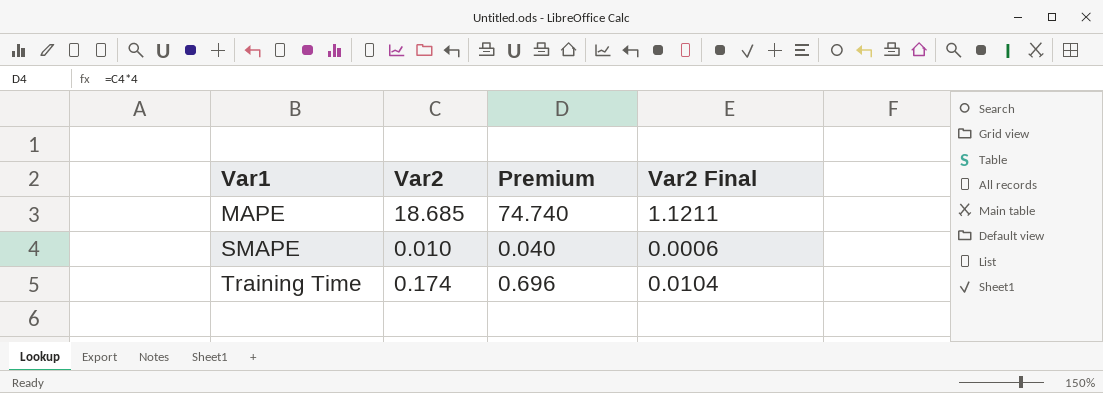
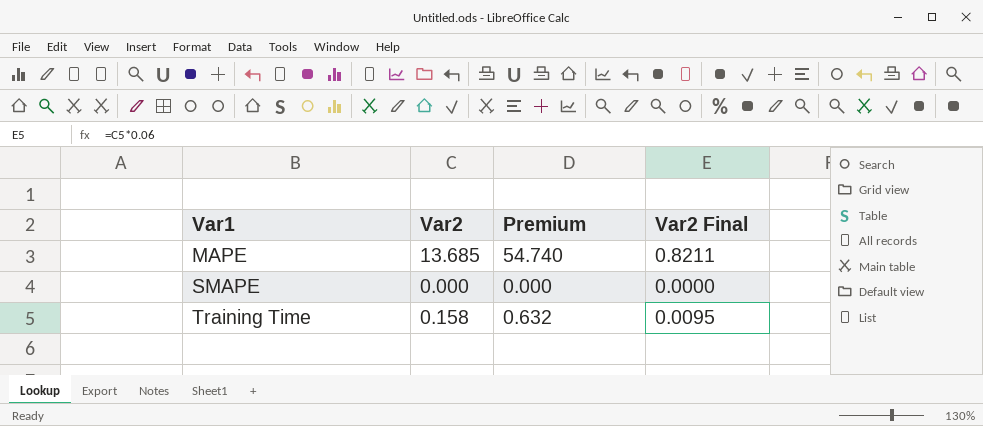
MAPE | Var2: 18.685 -> 13.685
MAPE | Premium: 74.740 -> 54.740
MAPE | Var2 Final: 1.1211 -> 0.8211
SMAPE | Var2: 0.010 -> 0.000
SMAPE | Premium: 0.040 -> 0.000
SMAPE | Var2 Final: 0.0006 -> 0.0000
Training Time | Var2: 0.174 -> 0.158
Training Time | Premium: 0.696 -> 0.632
Training Time | Var2 Final: 0.0104 -> 0.0095

